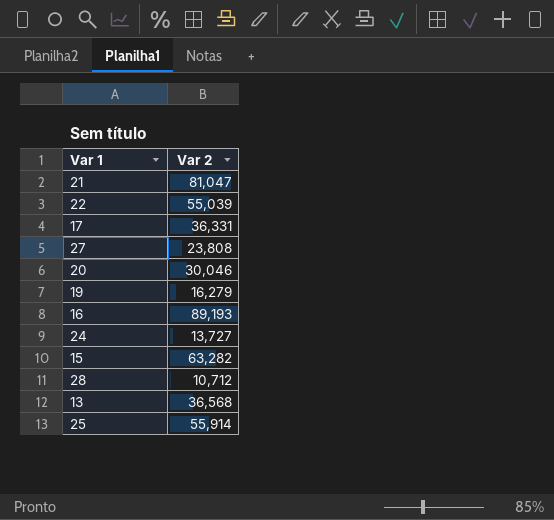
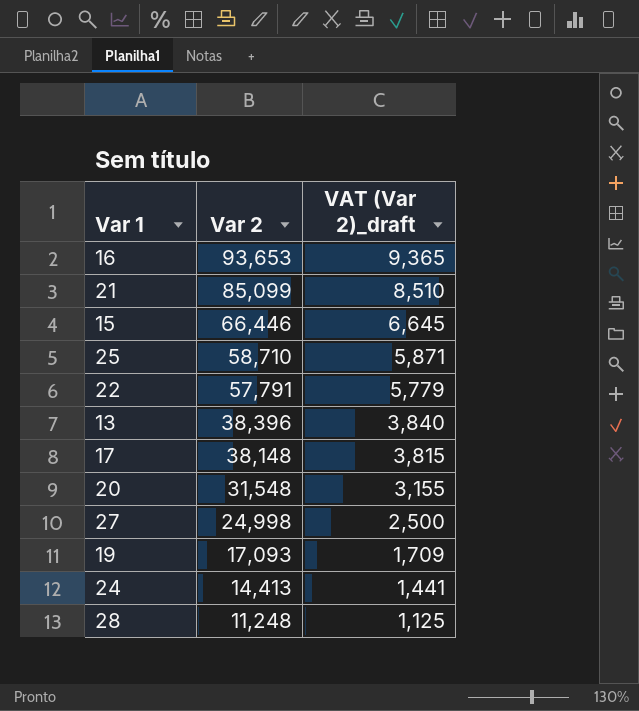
row order: none -> Var 2 descending
column VAT (Var 2)_draft | formula: none -> [Var 2] * 0.1
16 | Var 2: 89,193 -> 93,653
21 | Var 2: 81,047 -> 85,099
15 | Var 2: 63,282 -> 66,446
25 | Var 2: 55,914 -> 58,710
22 | Var 2: 55,039 -> 57,791
13 | Var 2: 36,568 -> 38,396
17 | Var 2: 36,331 -> 38,148
20 | Var 2: 30,046 -> 31,548
27 | Var 2: 23,808 -> 24,998
19 | Var 2: 16,279 -> 17,093
24 | Var 2: 13,727 -> 14,413
28 | Var 2: 10,712 -> 11,248

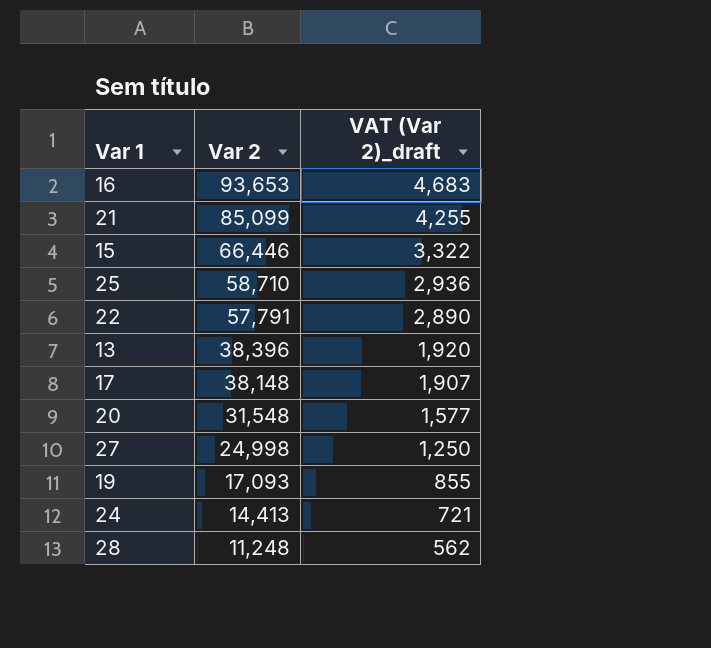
column VAT (Var 2)_draft | formula: [Var 2] * 0.1 -> [Var 2] * 0.05

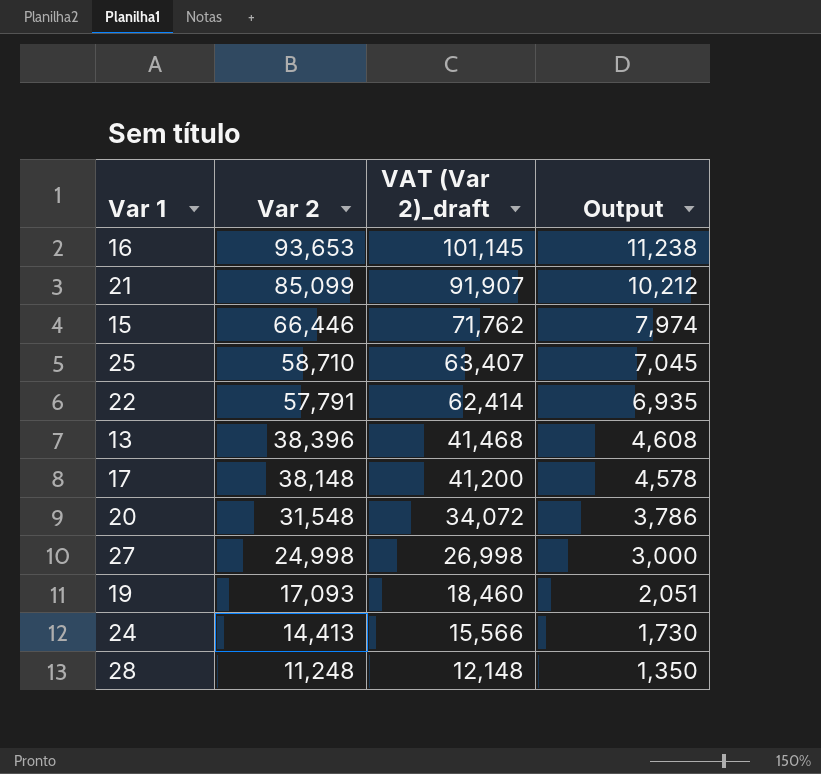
column VAT (Var 2)_draft | formula: [Var 2] * 0.05 -> [Var 2] * 1.08
column Output | formula: none -> [Var 2] * 0.12

